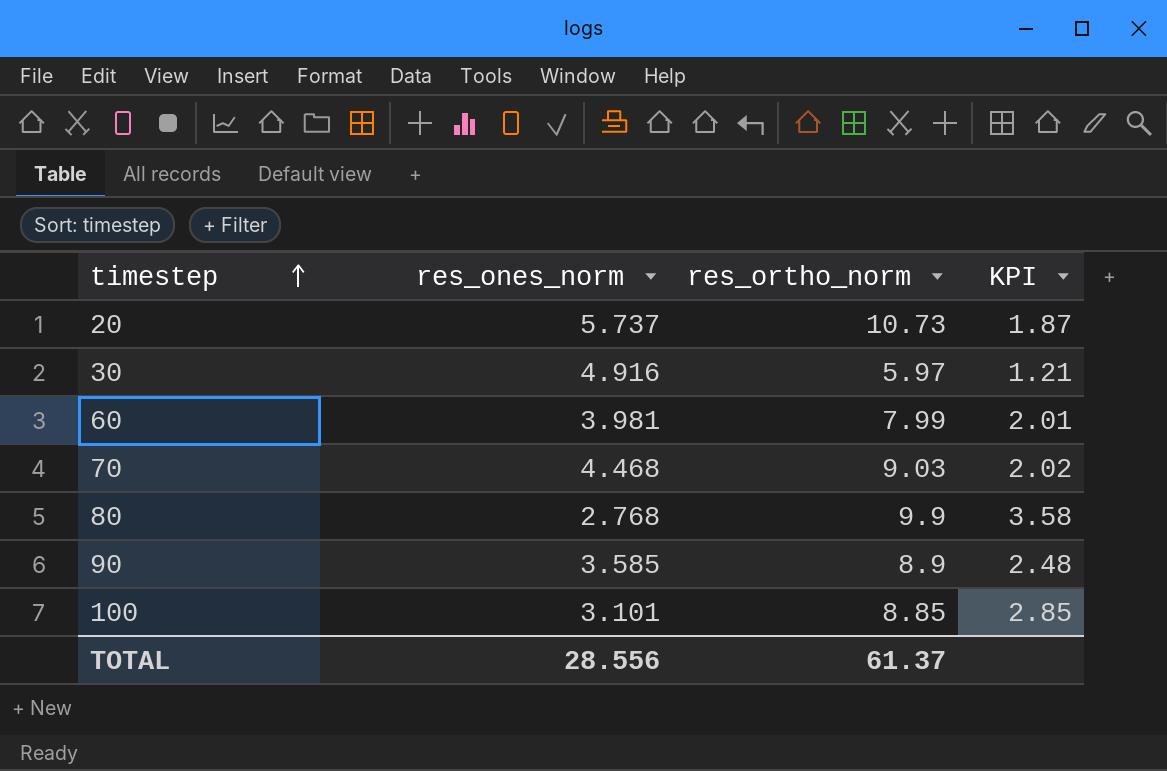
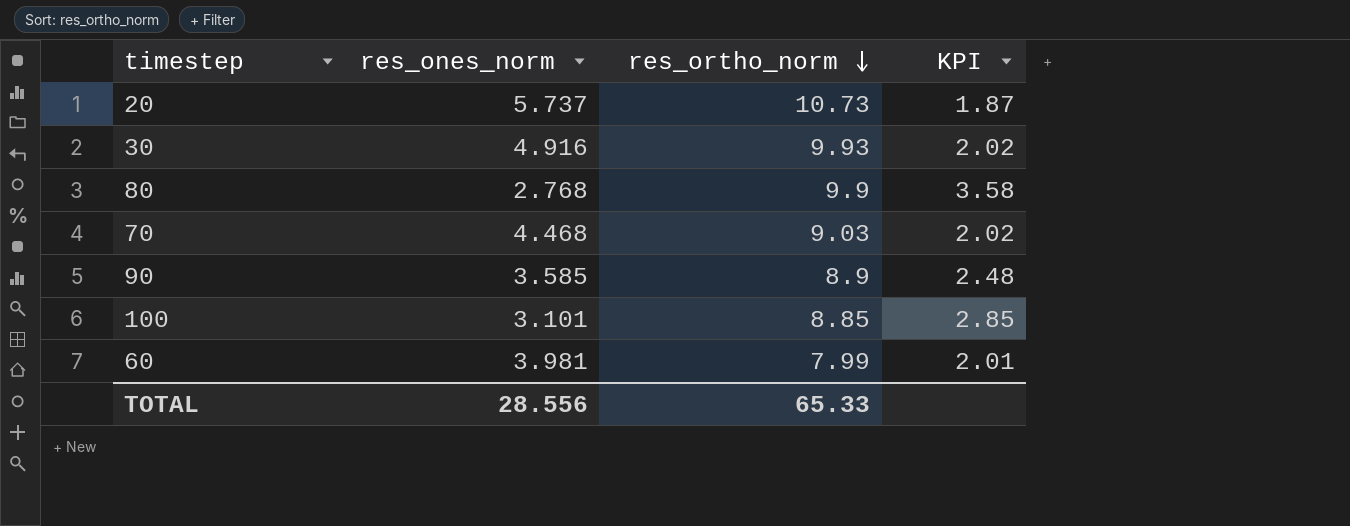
row order: timestep ascending -> res_ortho_norm descending
30 | res_ortho_norm: 5.97 -> 9.93
30 | KPI: 1.21 -> 2.02
TOTAL | res_ortho_norm: 61.37 -> 65.33

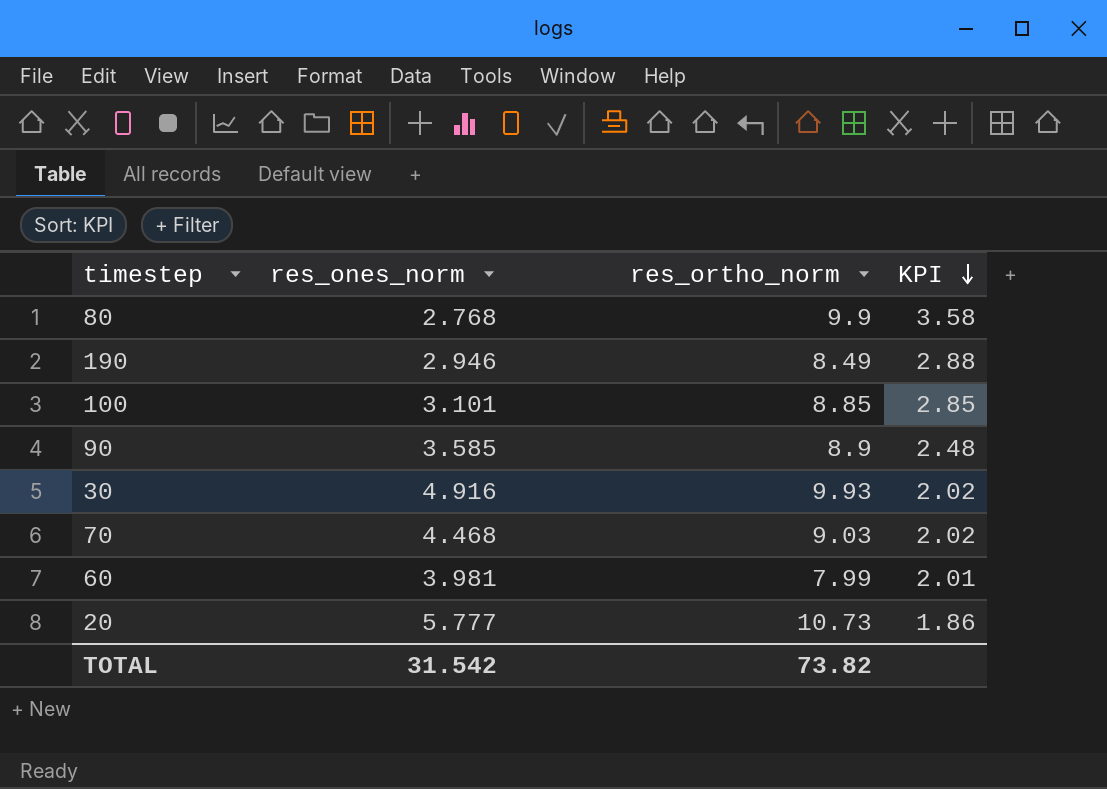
row order: res_ortho_norm descending -> KPI descending
row 190: none -> 2.946 | 8.49 | 2.88
20 | res_ones_norm: 5.737 -> 5.777
20 | KPI: 1.87 -> 1.86
TOTAL | res_ones_norm: 28.556 -> 31.542
TOTAL | res_ortho_norm: 65.33 -> 73.82

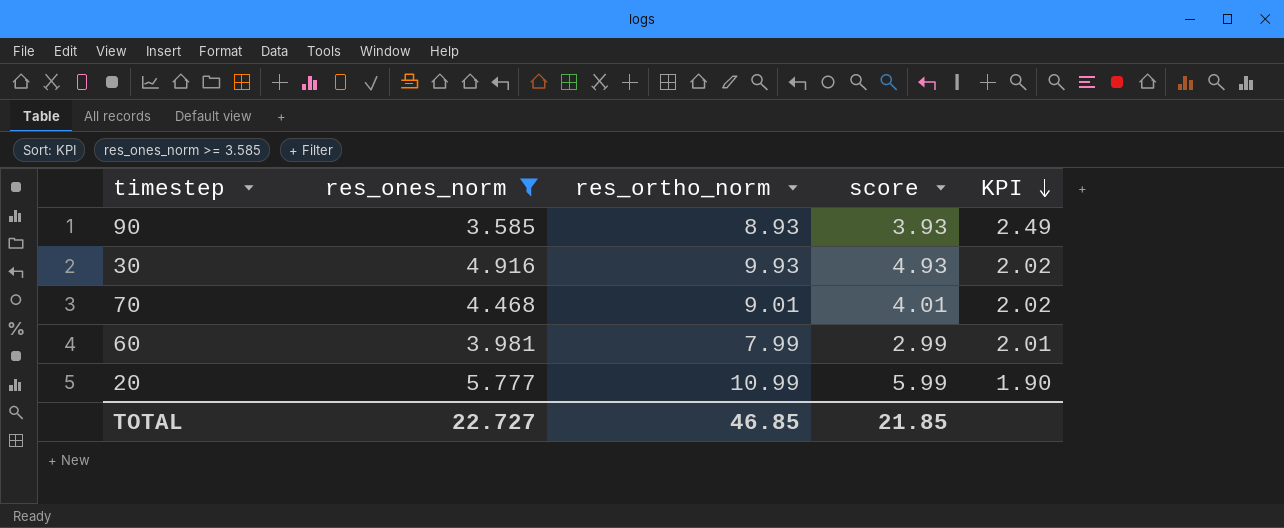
filter: none -> res_ones_norm >= 3.585
column score | formula: none -> [res_ortho_norm] - 5
90 | res_ortho_norm: 8.9 -> 8.93
90 | KPI: 2.48 -> 2.49
70 | res_ortho_norm: 9.03 -> 9.01
20 | res_ortho_norm: 10.73 -> 10.99
20 | KPI: 1.86 -> 1.90
TOTAL | res_ones_norm: 31.542 -> 22.727
TOTAL | res_ortho_norm: 73.82 -> 46.85

